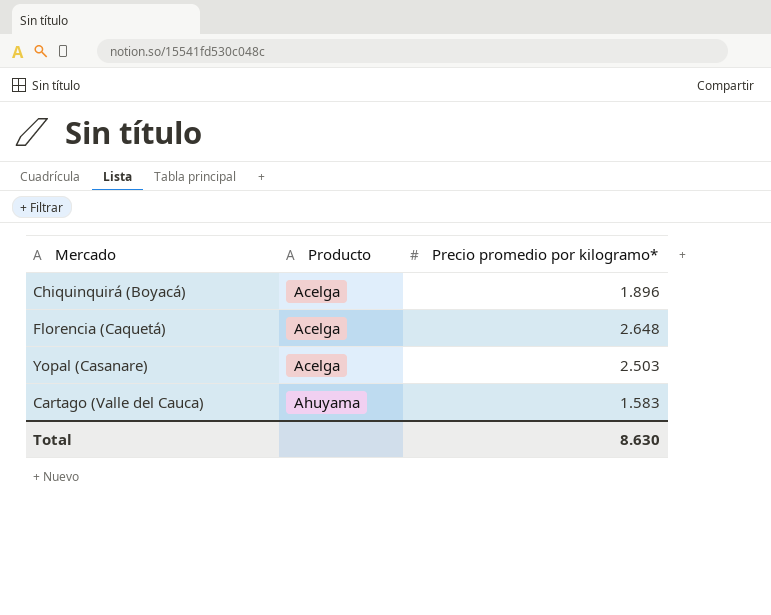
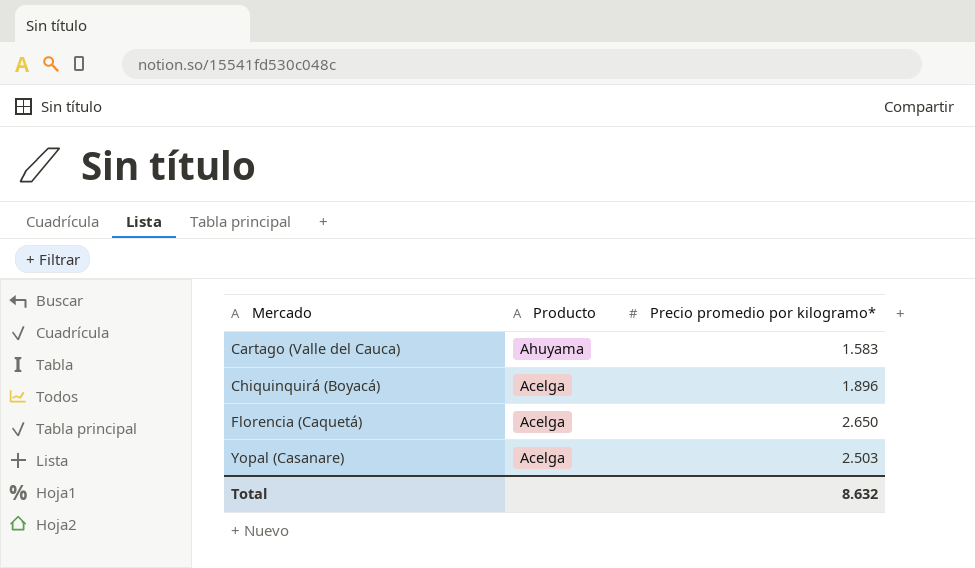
row order: Producto ascending -> Mercado ascending
Florencia (Caquetá) | Precio promedio por kilogramo*: 2.648 -> 2.650
Total | Precio promedio por kilogramo*: 8.630 -> 8.632

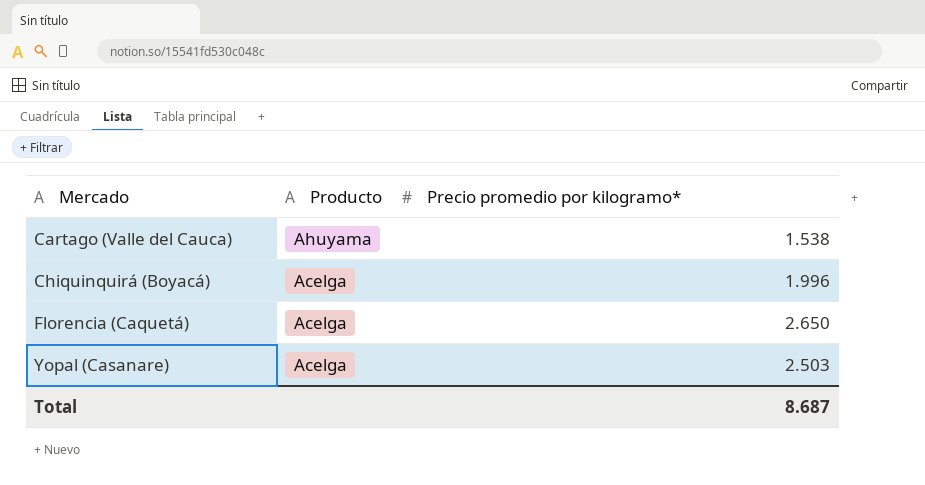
Cartago (Valle del Cauca) | Precio promedio por kilogramo*: 1.583 -> 1.538
Chiquinquirá (Boyacá) | Precio promedio por kilogramo*: 1.896 -> 1.996
Total | Precio promedio por kilogramo*: 8.632 -> 8.687

